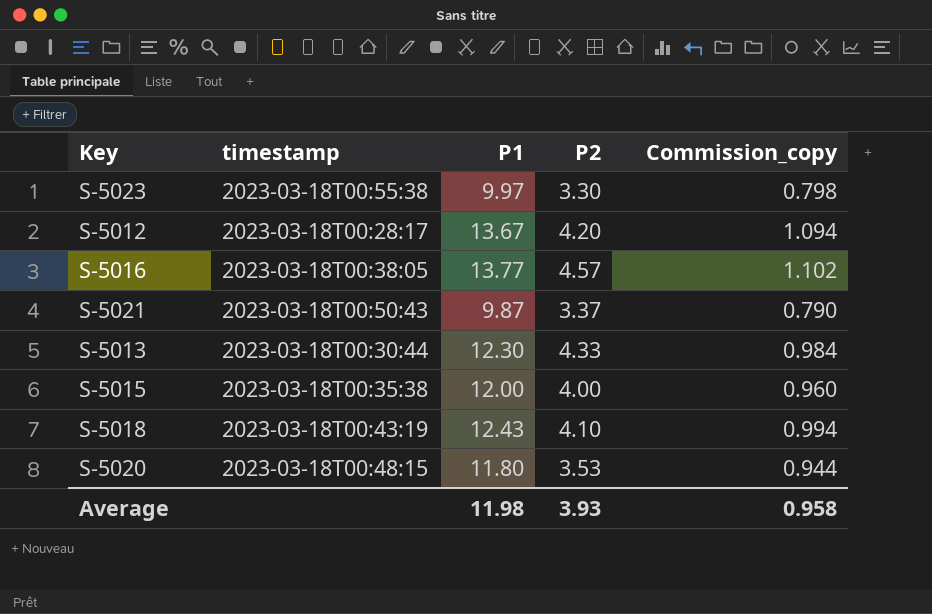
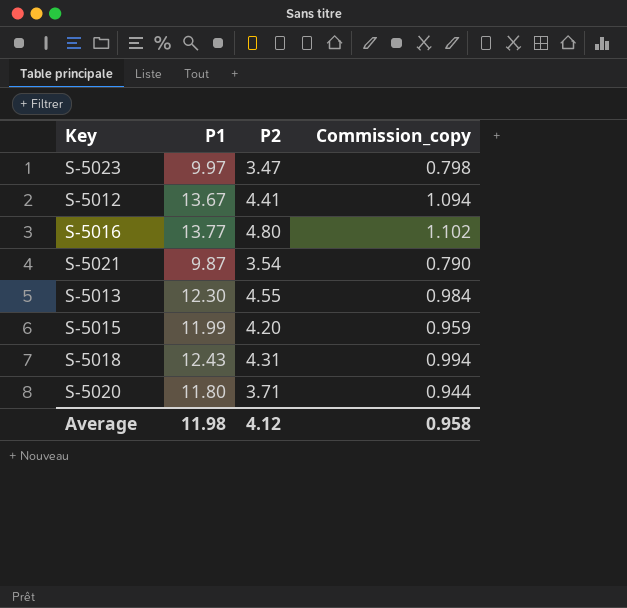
column timestamp | position: 2 -> none
S-5023 | P2: 3.30 -> 3.47
S-5012 | P2: 4.20 -> 4.41
S-5016 | P2: 4.57 -> 4.80
S-5021 | P2: 3.37 -> 3.54
S-5013 | P2: 4.33 -> 4.55
S-5015 | P1: 12.00 -> 11.99
S-5015 | P2: 4.00 -> 4.20
S-5015 | Commission_copy: 0.960 -> 0.959
S-5018 | P2: 4.10 -> 4.31
S-5020 | P2: 3.53 -> 3.71
Average | P2: 3.93 -> 4.12

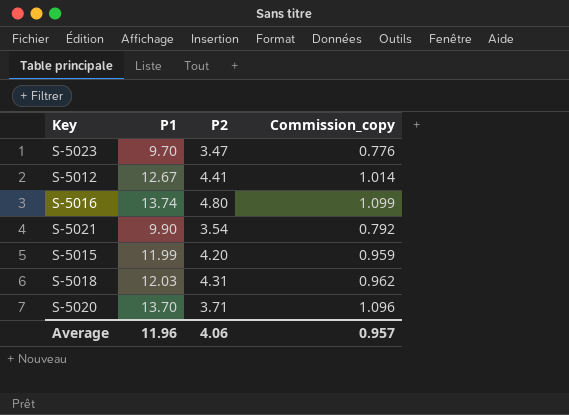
row S-5013: 12.30 | 4.55 | 0.984 -> none
S-5023 | P1: 9.97 -> 9.70
S-5023 | Commission_copy: 0.798 -> 0.776
S-5012 | P1: 13.67 -> 12.67
S-5012 | Commission_copy: 1.094 -> 1.014
S-5016 | P1: 13.77 -> 13.74
S-5016 | Commission_copy: 1.102 -> 1.099
S-5021 | P1: 9.87 -> 9.90
S-5021 | Commission_copy: 0.790 -> 0.792
S-5018 | P1: 12.43 -> 12.03
S-5018 | Commission_copy: 0.994 -> 0.962
S-5020 | P1: 11.80 -> 13.70
S-5020 | Commission_copy: 0.944 -> 1.096
Average | P1: 11.98 -> 11.96
Average | P2: 4.12 -> 4.06
Average | Commission_copy: 0.958 -> 0.957

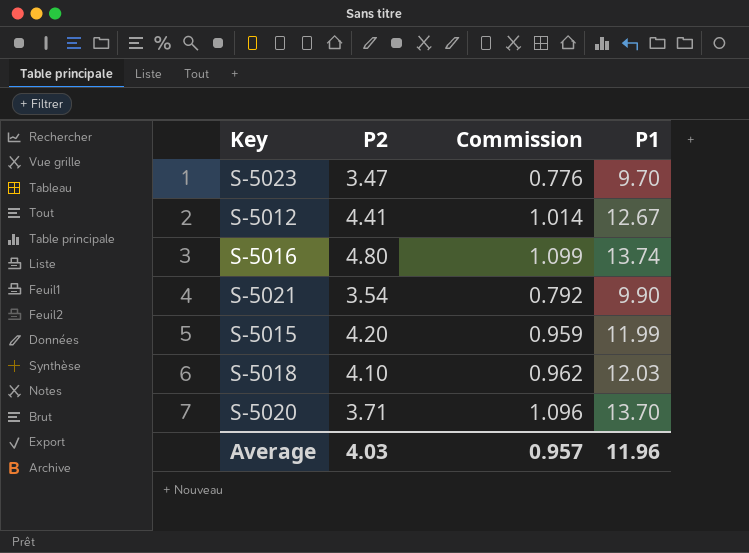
column name: Commission_copy -> Commission
column P1 | position: 2 -> 4
S-5018 | P2: 4.31 -> 4.10
Average | P2: 4.06 -> 4.03

